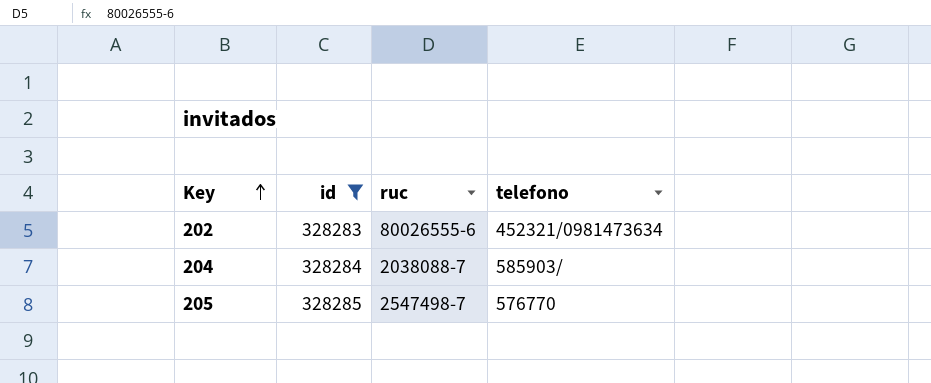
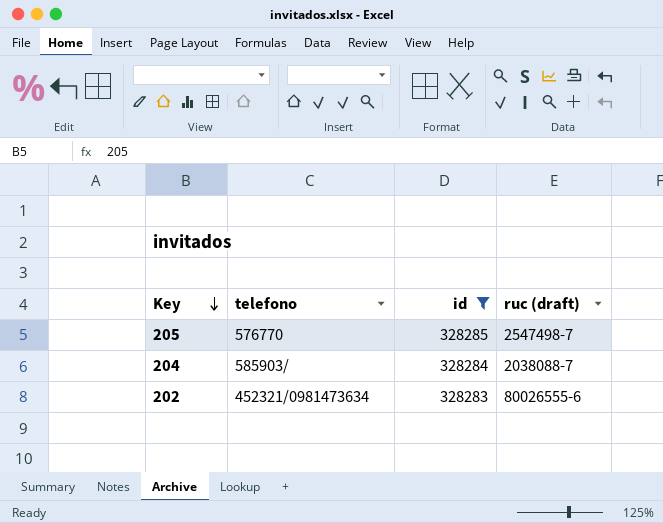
row order: Key ascending -> Key descending
column telefono | position: 4 -> 2
column name: ruc -> ruc (draft)

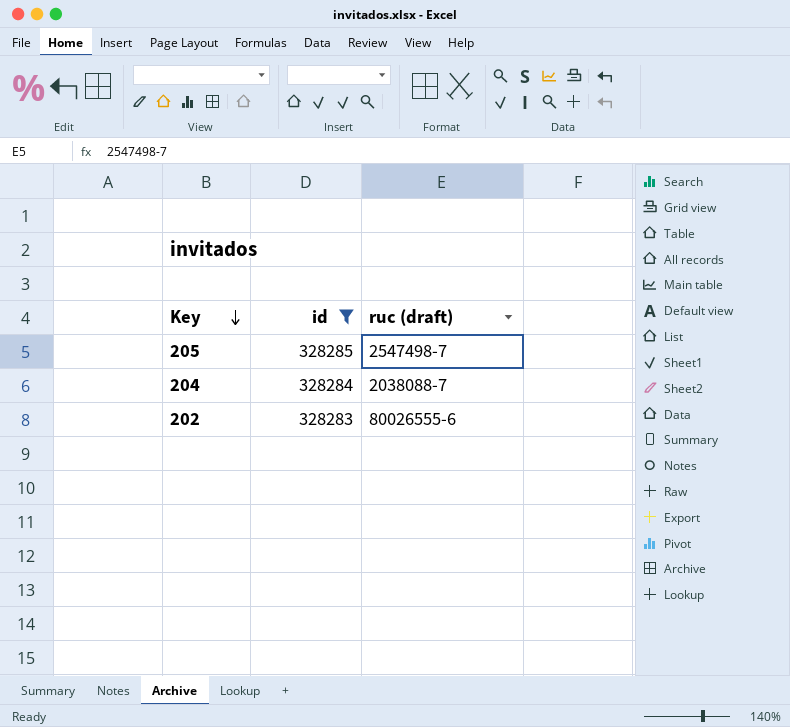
column telefono | position: 2 -> none

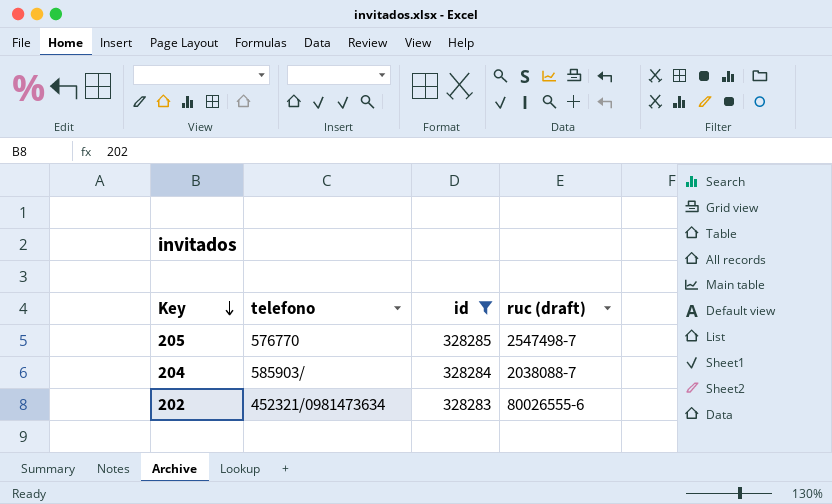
column telefono | position: none -> 2

